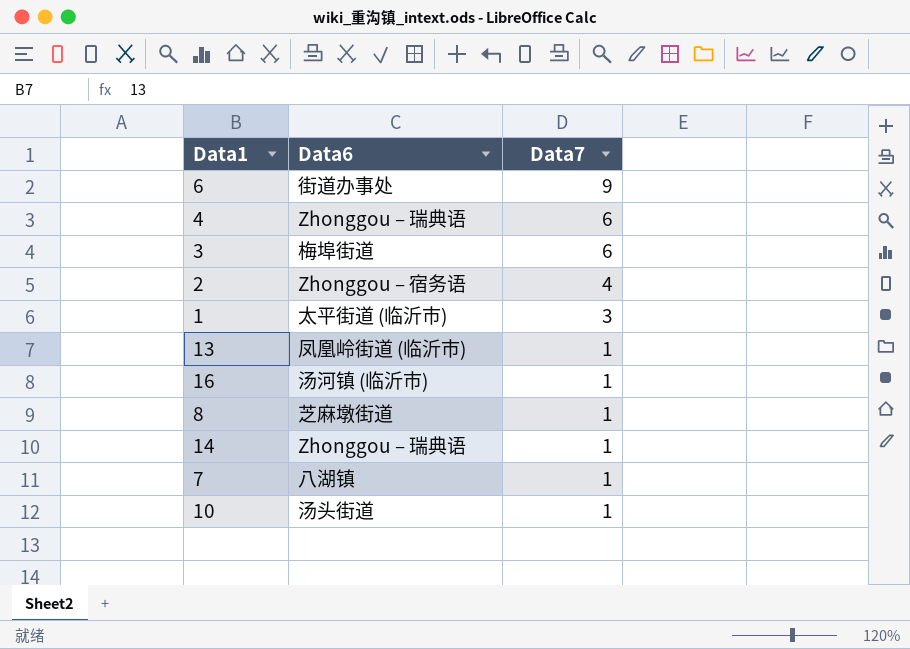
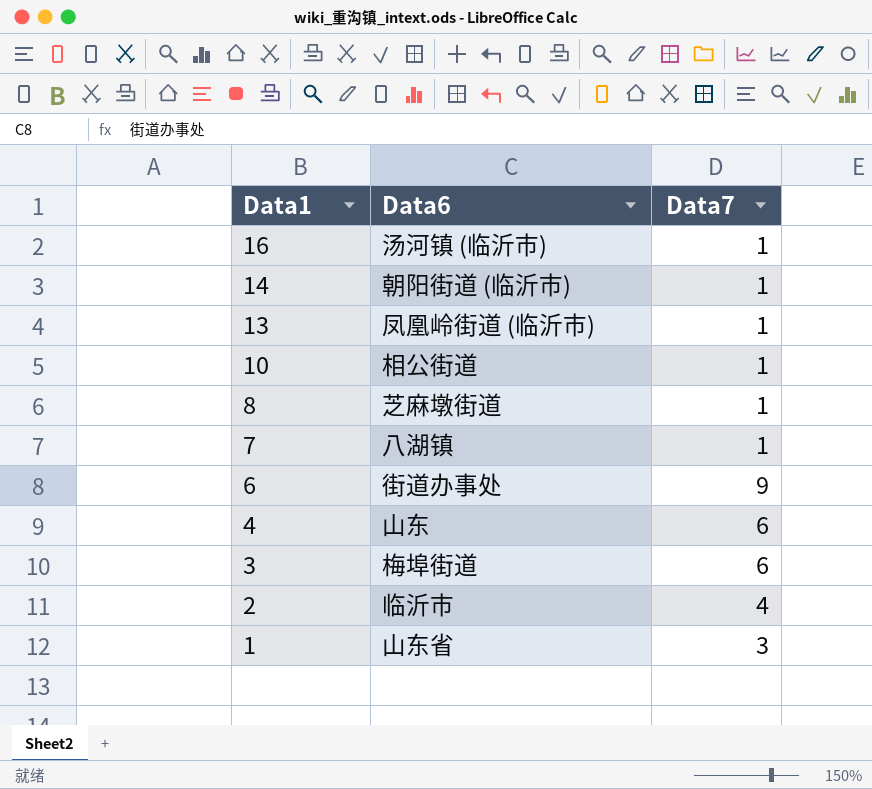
row order: Data7 descending -> Data1 descending
14 | Data6: Zhonggou – 瑞典语 -> 朝阳街道 (临沂市)
10 | Data6: 汤头街道 -> 相公街道
4 | Data6: Zhonggou – 瑞典语 -> 山东
2 | Data6: Zhonggou – 宿务语 -> 临沂市
1 | Data6: 太平街道 (临沂市) -> 山东省

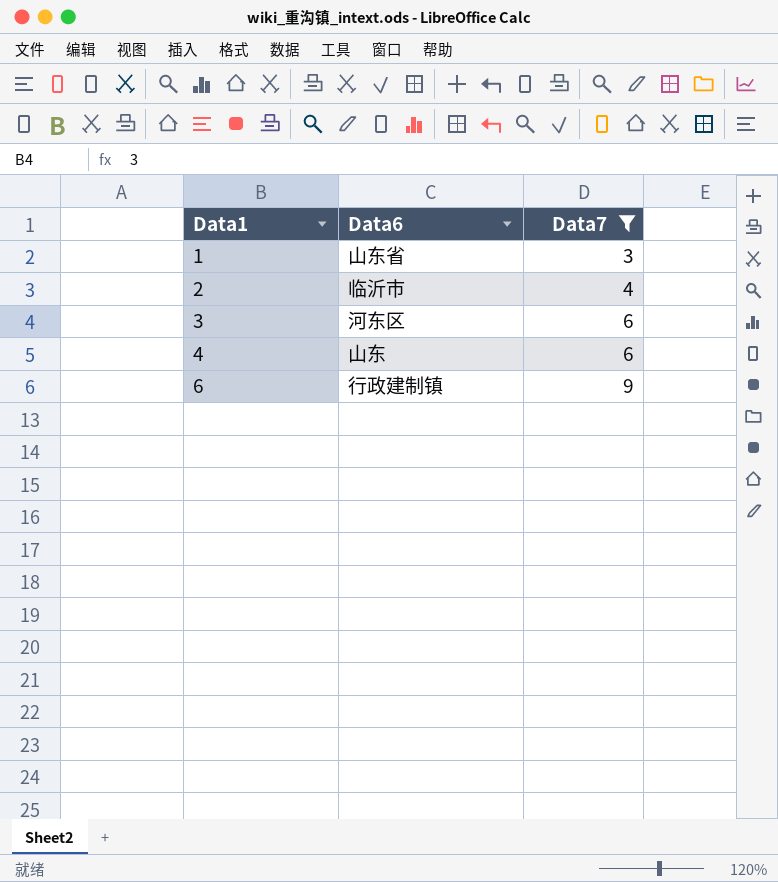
filter: none -> Data7 != 1
row order: Data1 descending -> Data1 ascending
3 | Data6: 梅埠街道 -> 河东区
6 | Data6: 街道办事处 -> 行政建制镇

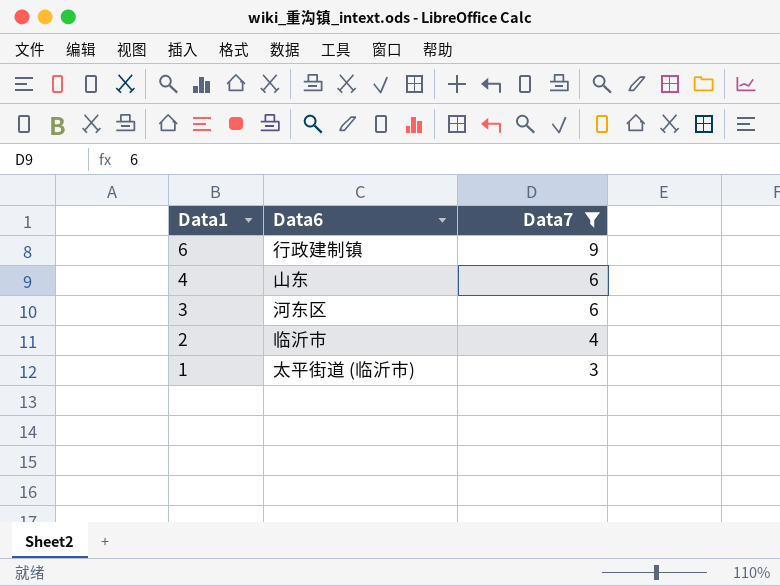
row order: Data1 ascending -> Data1 descending
1 | Data6: 山东省 -> 太平街道 (临沂市)

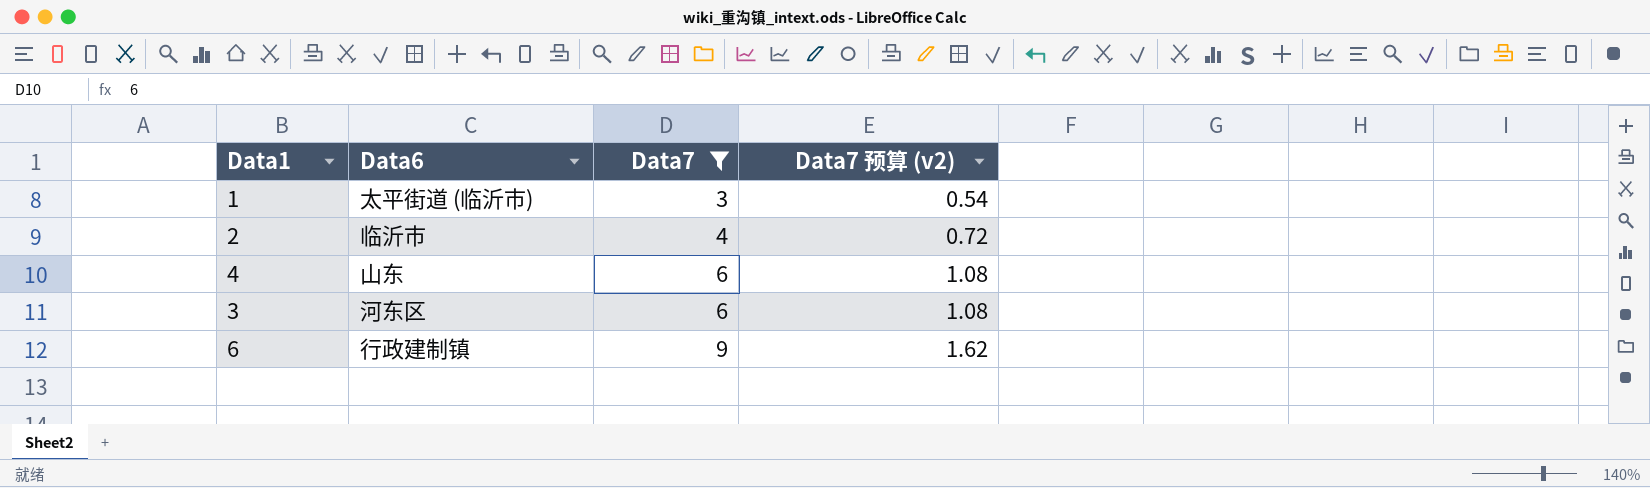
row order: Data1 descending -> Data7 ascending
column Data7 预算 (v2) | formula: none -> [Data7] * 0.18

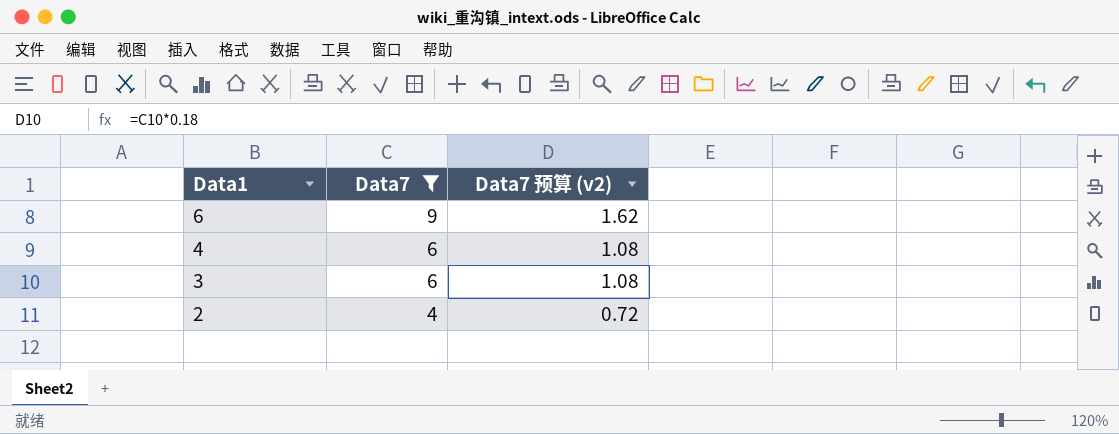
row order: Data7 ascending -> Data1 descending
column Data6 | position: 2 -> none
row 1: 太平街道 (临沂市) | 3 | 0.54 -> none

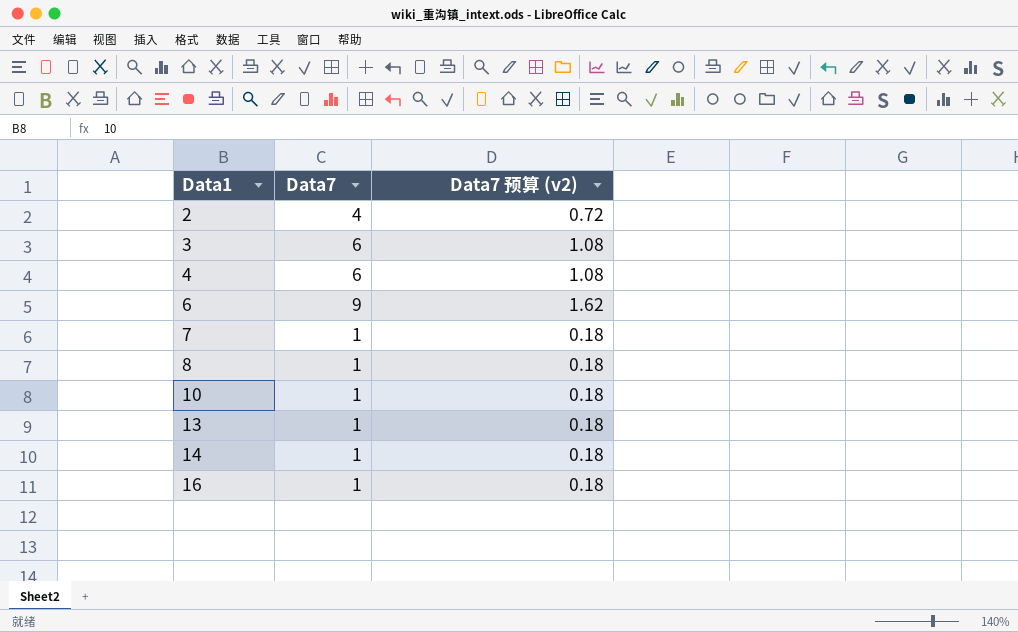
filter: Data7 != 1 -> none
row order: Data1 descending -> Data1 ascending

